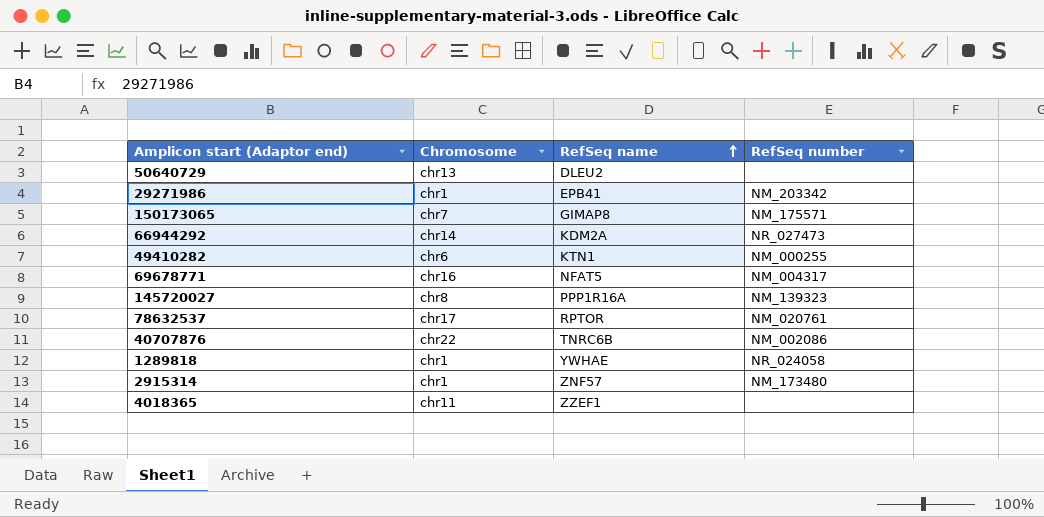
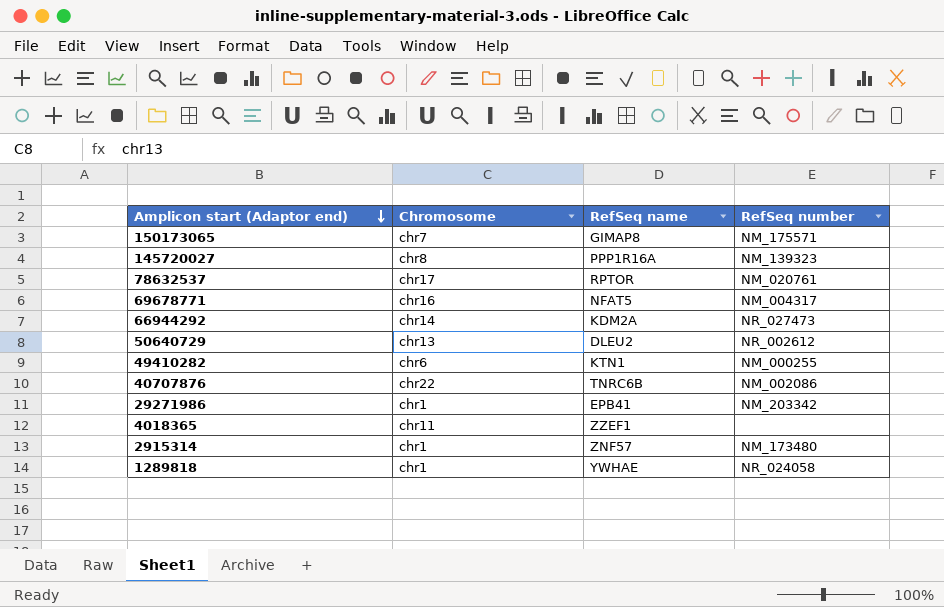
row order: RefSeq name ascending -> Amplicon start (Adaptor end) descending
50640729 | RefSeq number: none -> NR_002612

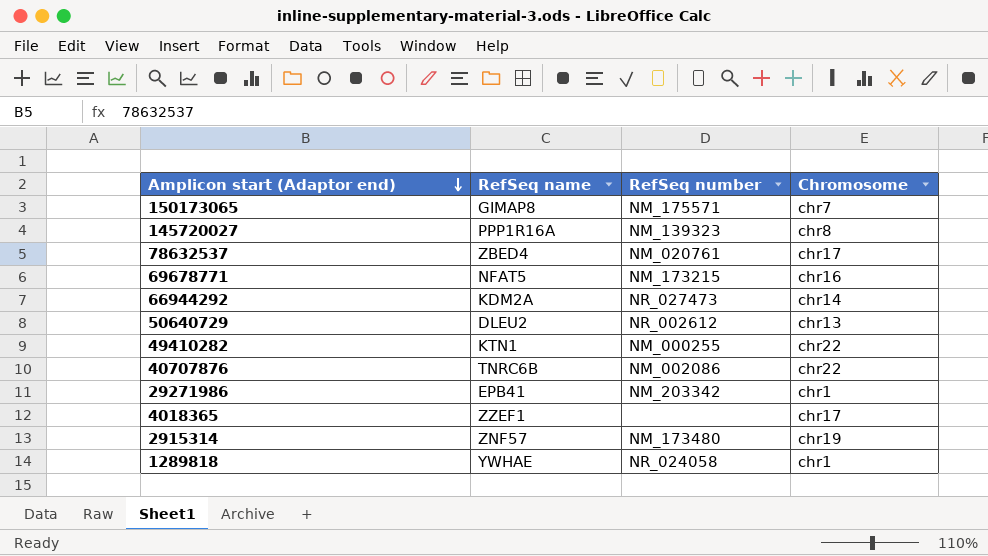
column Chromosome | position: 2 -> 4
78632537 | RefSeq name: RPTOR -> ZBED4
69678771 | RefSeq number: NM_004317 -> NM_173215
49410282 | Chromosome: chr6 -> chr22
4018365 | Chromosome: chr11 -> chr17
2915314 | Chromosome: chr1 -> chr19

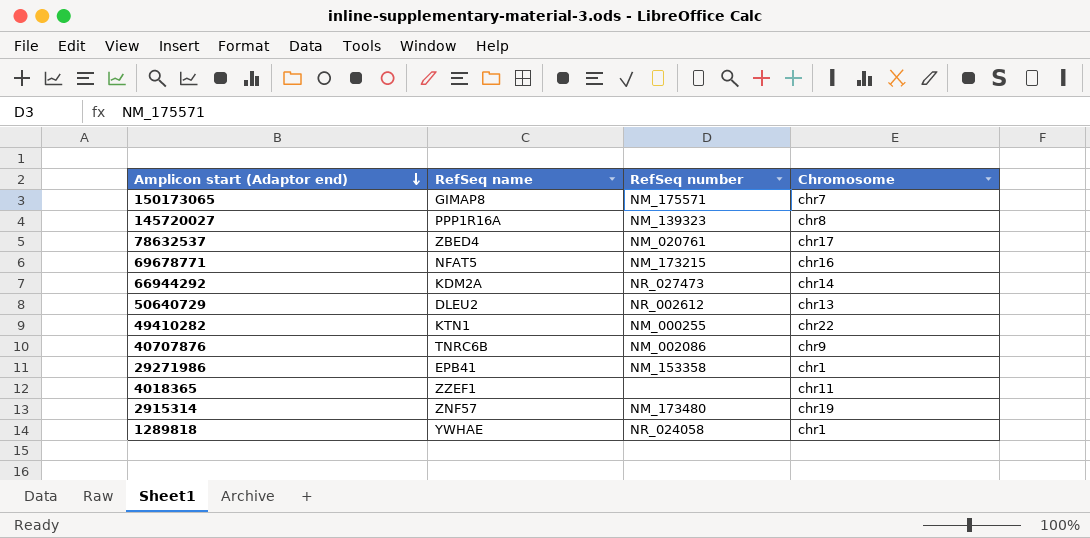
40707876 | Chromosome: chr22 -> chr9
29271986 | RefSeq number: NM_203342 -> NM_153358
4018365 | Chromosome: chr17 -> chr11

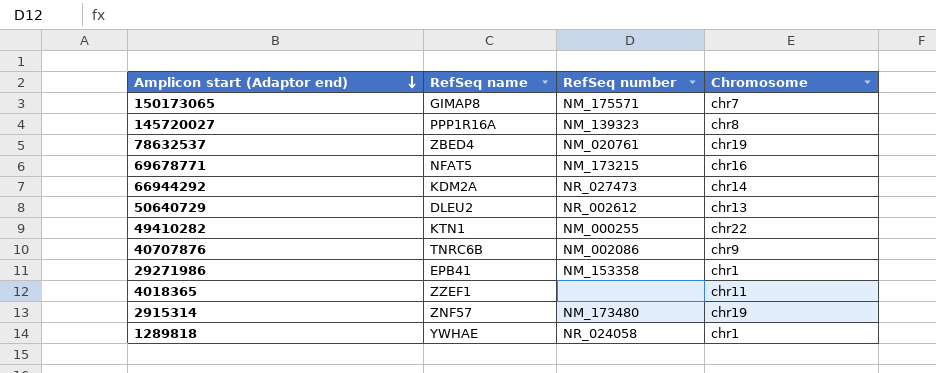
78632537 | Chromosome: chr17 -> chr19

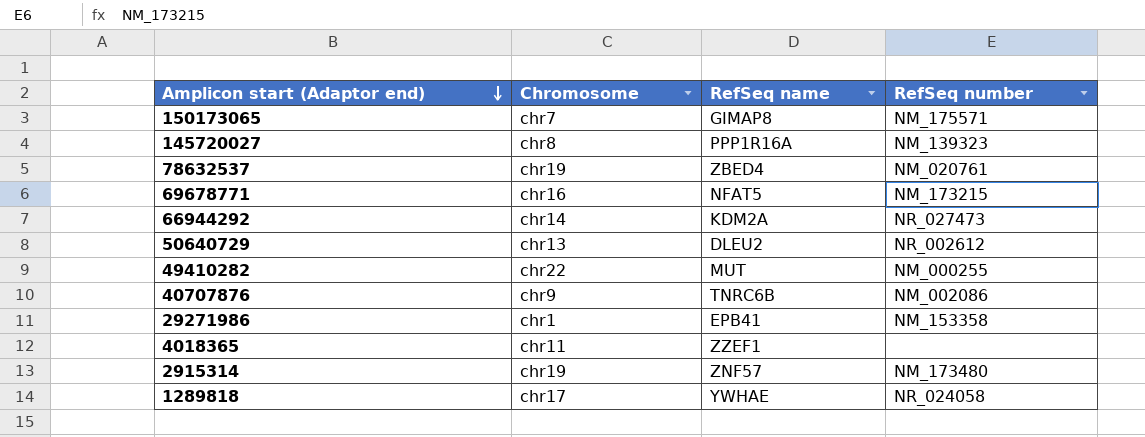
column Chromosome | position: 4 -> 2
49410282 | RefSeq name: KTN1 -> MUT
1289818 | Chromosome: chr1 -> chr17

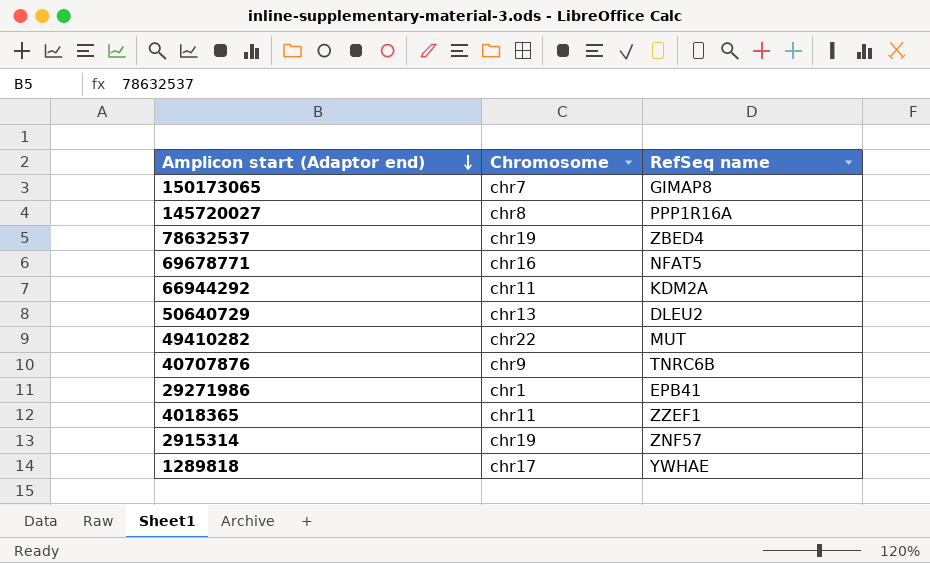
column RefSeq number | position: 4 -> none
66944292 | Chromosome: chr14 -> chr11

